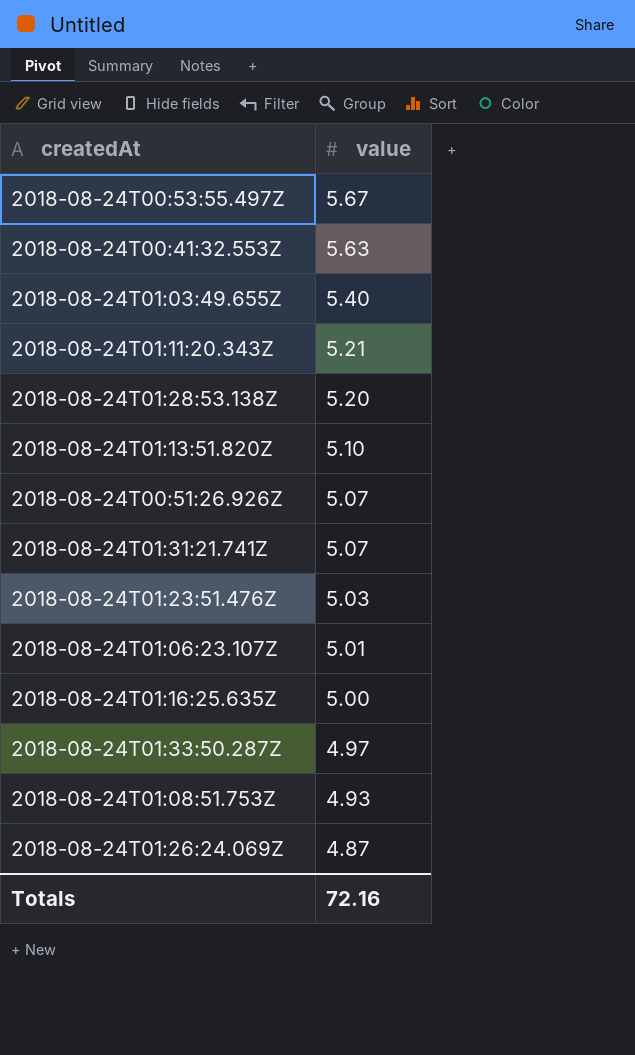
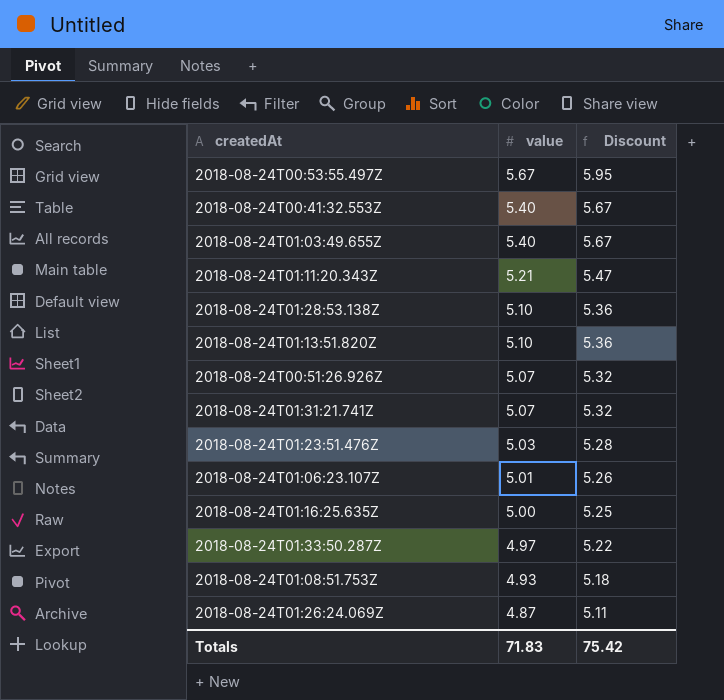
column Discount | formula: none -> [value] * 1.05
2018-08-24T00:41:32.553Z | value: 5.63 -> 5.40
2018-08-24T01:28:53.138Z | value: 5.20 -> 5.10
Totals | value: 72.16 -> 71.83

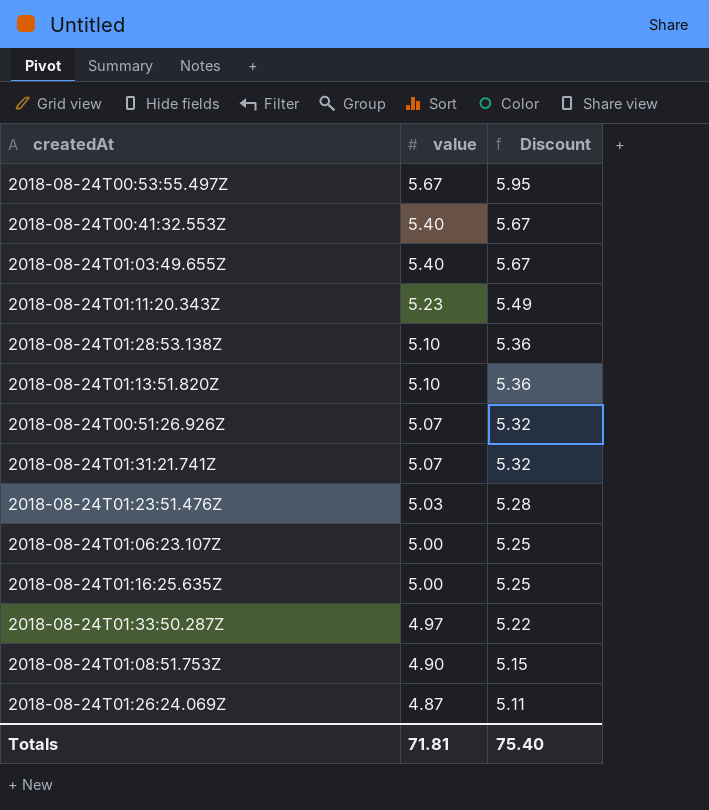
2018-08-24T01:11:20.343Z | value: 5.21 -> 5.23
2018-08-24T01:11:20.343Z | Discount: 5.47 -> 5.49
2018-08-24T01:06:23.107Z | value: 5.01 -> 5.00
2018-08-24T01:06:23.107Z | Discount: 5.26 -> 5.25
2018-08-24T01:08:51.753Z | value: 4.93 -> 4.90
2018-08-24T01:08:51.753Z | Discount: 5.18 -> 5.15
Totals | value: 71.83 -> 71.81
Totals | Discount: 75.42 -> 75.40

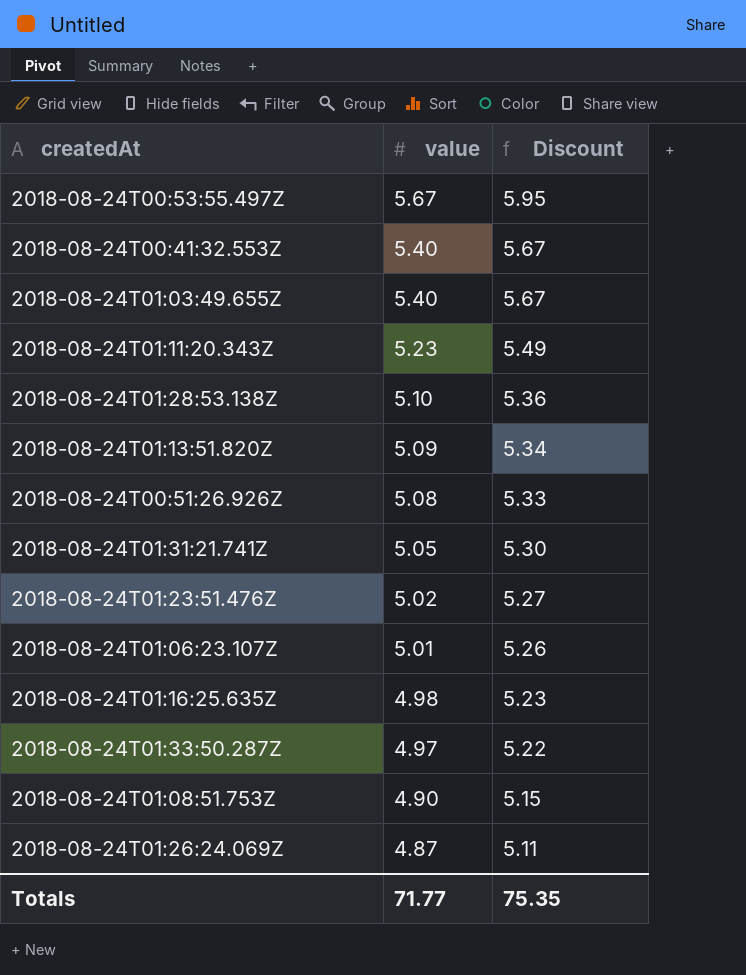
2018-08-24T01:13:51.820Z | value: 5.10 -> 5.09
2018-08-24T01:13:51.820Z | Discount: 5.36 -> 5.34
2018-08-24T00:51:26.926Z | value: 5.07 -> 5.08
2018-08-24T00:51:26.926Z | Discount: 5.32 -> 5.33
2018-08-24T01:31:21.741Z | value: 5.07 -> 5.05
2018-08-24T01:31:21.741Z | Discount: 5.32 -> 5.30
2018-08-24T01:23:51.476Z | value: 5.03 -> 5.02
2018-08-24T01:23:51.476Z | Discount: 5.28 -> 5.27
2018-08-24T01:06:23.107Z | value: 5.00 -> 5.01
2018-08-24T01:06:23.107Z | Discount: 5.25 -> 5.26
2018-08-24T01:16:25.635Z | value: 5.00 -> 4.98
2018-08-24T01:16:25.635Z | Discount: 5.25 -> 5.23
Totals | value: 71.81 -> 71.77
Totals | Discount: 75.40 -> 75.35

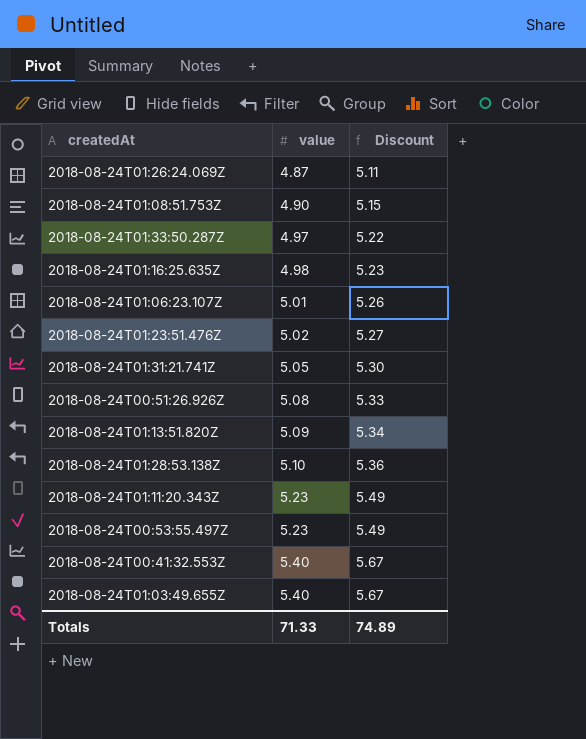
row order: value descending -> value ascending
2018-08-24T00:53:55.497Z | value: 5.67 -> 5.23
2018-08-24T00:53:55.497Z | Discount: 5.95 -> 5.49
Totals | value: 71.77 -> 71.33
Totals | Discount: 75.35 -> 74.89

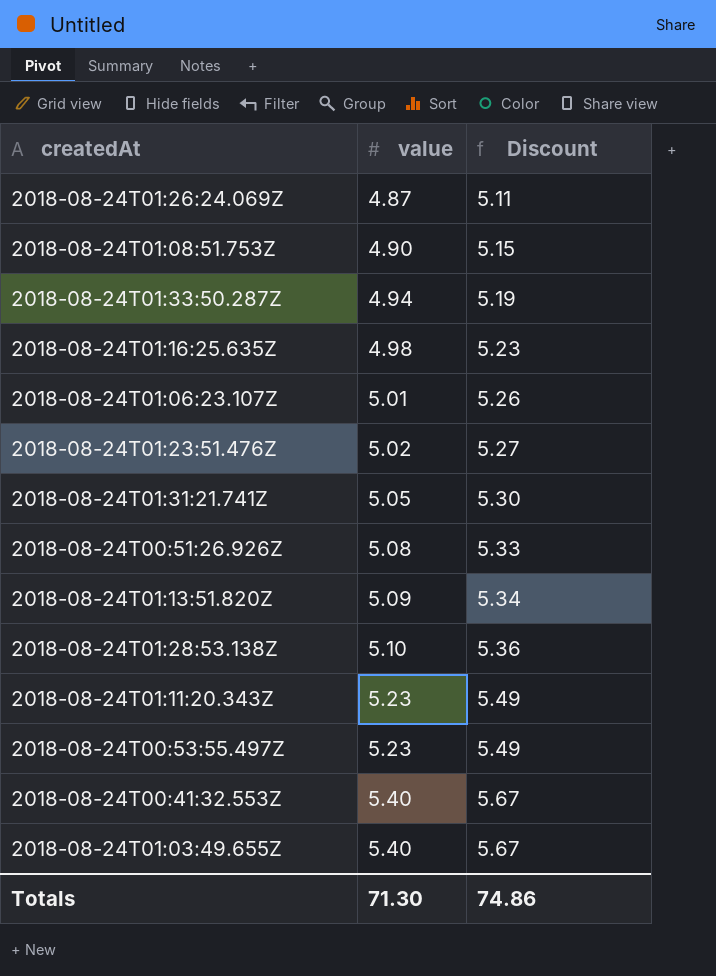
2018-08-24T01:33:50.287Z | value: 4.97 -> 4.94
2018-08-24T01:33:50.287Z | Discount: 5.22 -> 5.19
Totals | value: 71.33 -> 71.30
Totals | Discount: 74.89 -> 74.86

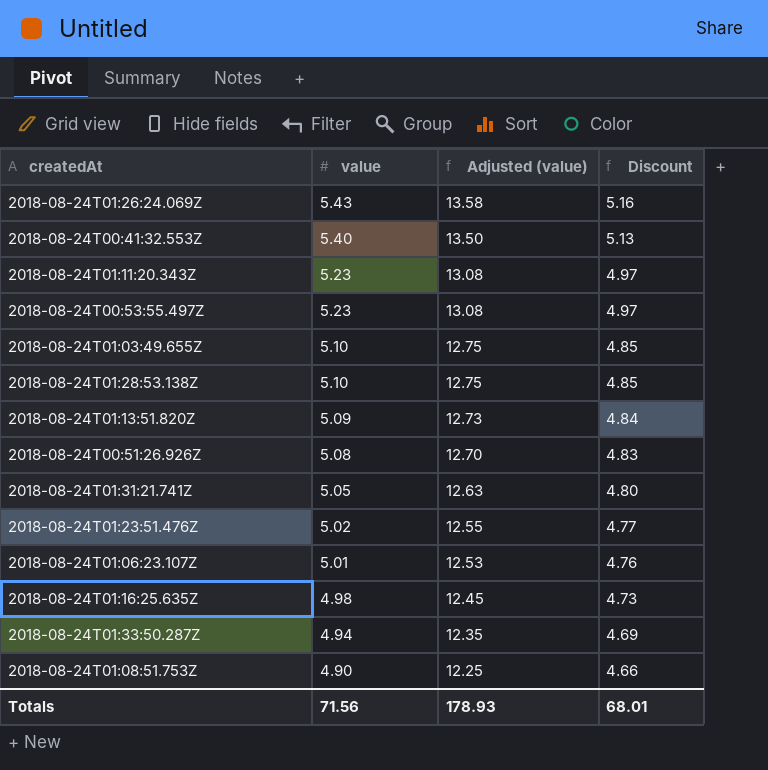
row order: value ascending -> value descending
column Adjusted (value) | formula: none -> [value] * 2.5
column Discount | formula: [value] * 1.05 -> [value] * 0.95
2018-08-24T01:26:24.069Z | value: 4.87 -> 5.43
2018-08-24T01:03:49.655Z | value: 5.40 -> 5.10
Totals | value: 71.30 -> 71.56
Totals | Discount: 74.86 -> 68.01

